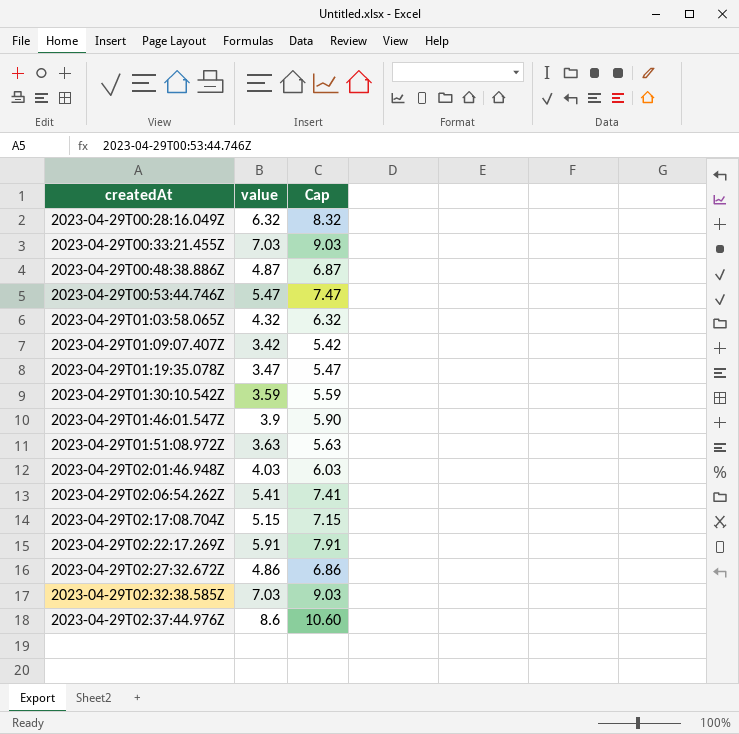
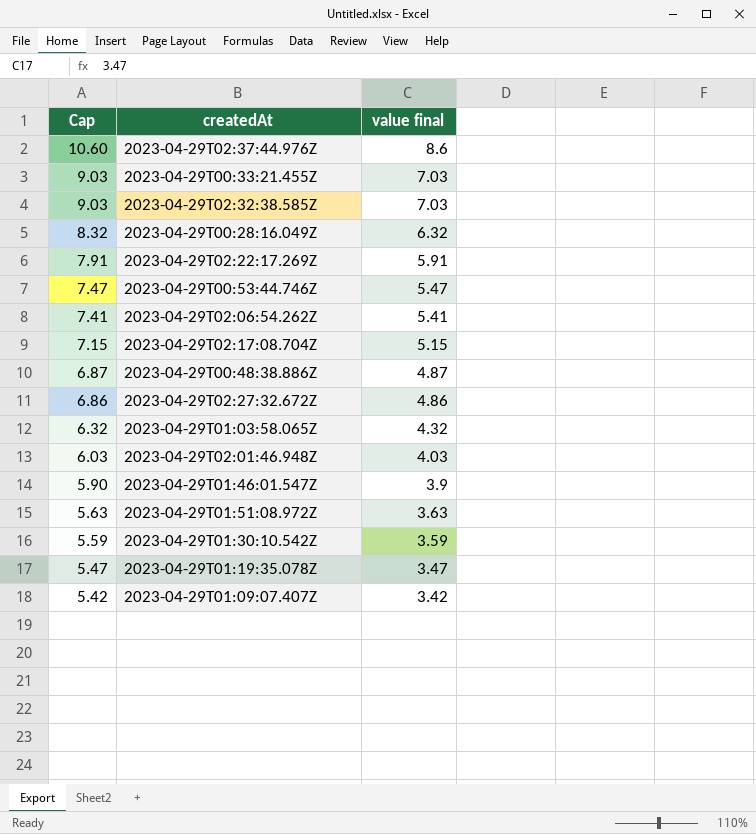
row order: createdAt ascending -> Cap descending
column Cap | position: 3 -> 1
column name: value -> value final

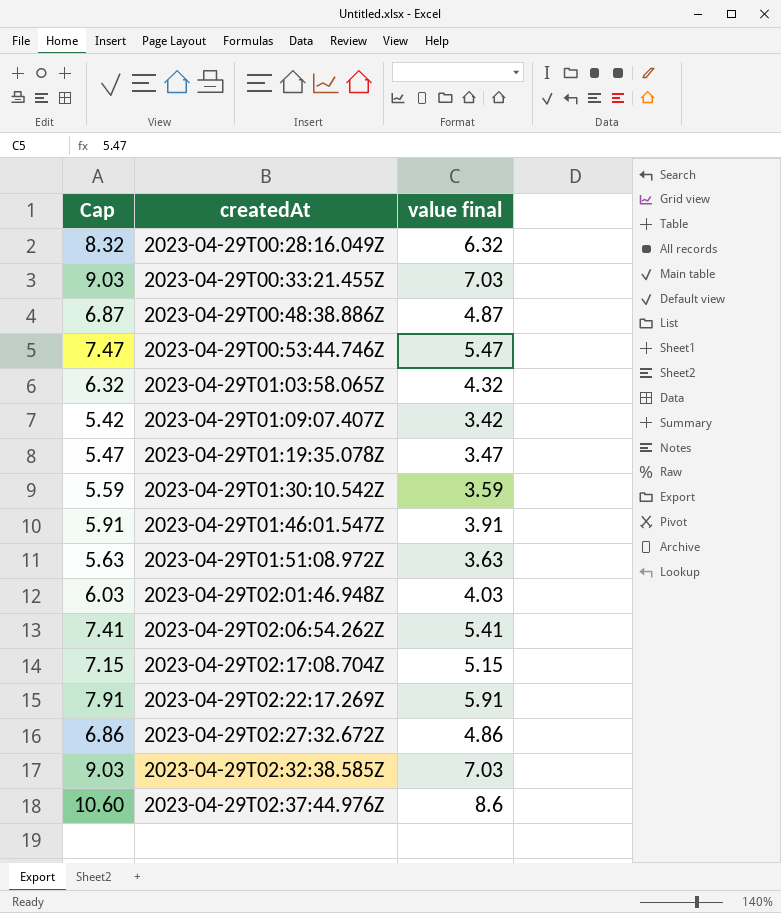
row order: Cap descending -> createdAt ascending
2023-04-29T01:46:01.547Z | Cap: 5.90 -> 5.91
2023-04-29T01:46:01.547Z | value final: 3.9 -> 3.91

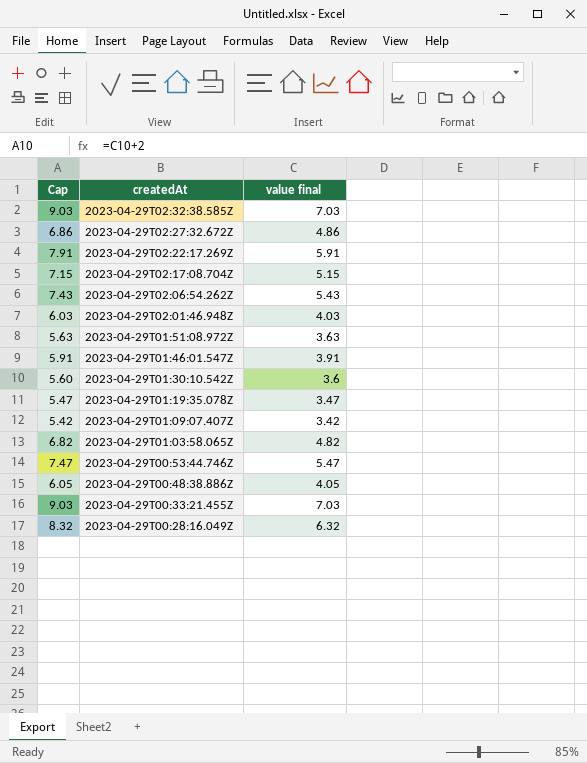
row order: createdAt ascending -> createdAt descending
row 2023-04-29T02:37:44.976Z: 10.60 | 8.6 -> none
2023-04-29T02:06:54.262Z | Cap: 7.41 -> 7.43
2023-04-29T02:06:54.262Z | value final: 5.41 -> 5.43
2023-04-29T01:30:10.542Z | Cap: 5.59 -> 5.60
2023-04-29T01:30:10.542Z | value final: 3.59 -> 3.6
2023-04-29T01:03:58.065Z | Cap: 6.32 -> 6.82
2023-04-29T01:03:58.065Z | value final: 4.32 -> 4.82
2023-04-29T00:48:38.886Z | Cap: 6.87 -> 6.05
2023-04-29T00:48:38.886Z | value final: 4.87 -> 4.05

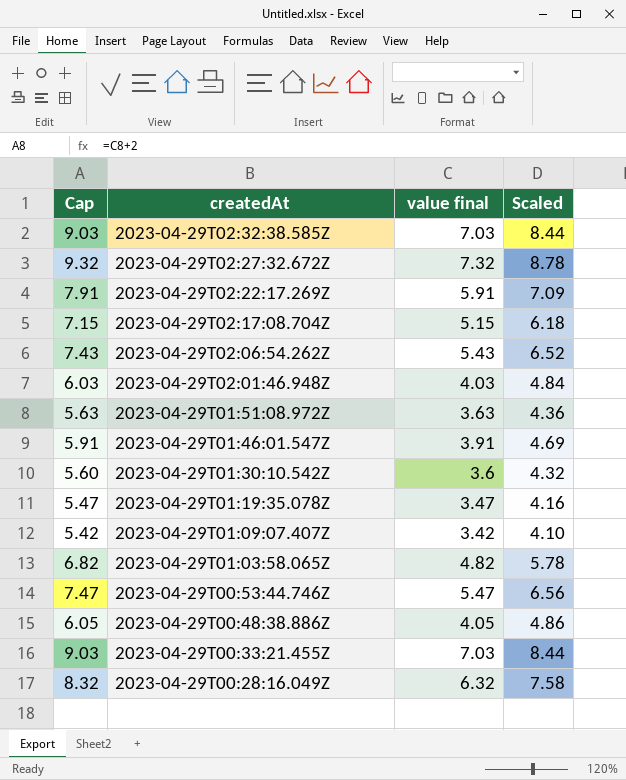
column Scaled | formula: none -> [value final] * 1.2
2023-04-29T02:27:32.672Z | Cap: 6.86 -> 9.32
2023-04-29T02:27:32.672Z | value final: 4.86 -> 7.32

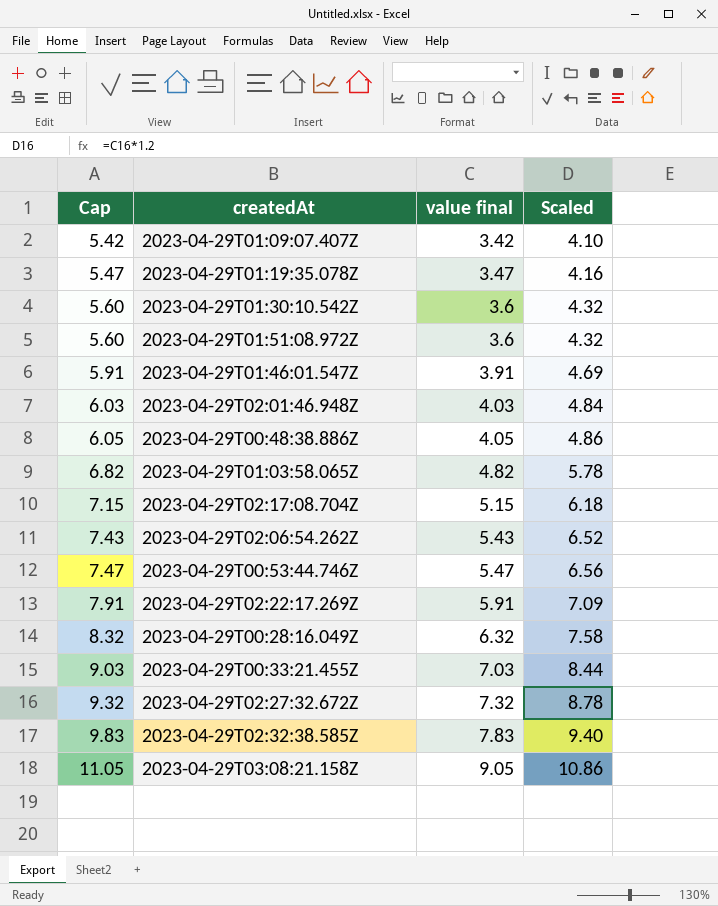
row order: createdAt descending -> Cap ascending
2023-04-29T01:51:08.972Z | Cap: 5.63 -> 5.60
2023-04-29T01:51:08.972Z | value final: 3.63 -> 3.6
2023-04-29T01:51:08.972Z | Scaled: 4.36 -> 4.32
2023-04-29T02:32:38.585Z | Cap: 9.03 -> 9.83
2023-04-29T02:32:38.585Z | value final: 7.03 -> 7.83
2023-04-29T02:32:38.585Z | Scaled: 8.44 -> 9.40
row 2023-04-29T03:08:21.158Z: none -> 11.05 | 9.05 | 10.86

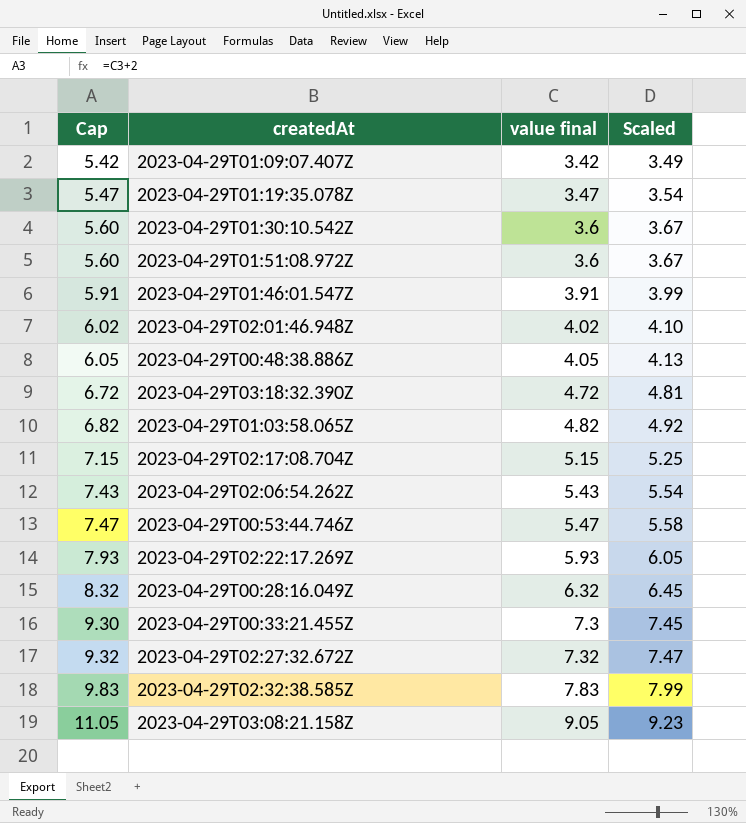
column Scaled | formula: [value final] * 1.2 -> [value final] * 1.02
2023-04-29T02:01:46.948Z | Cap: 6.03 -> 6.02
2023-04-29T02:01:46.948Z | value final: 4.03 -> 4.02
row 2023-04-29T03:18:32.390Z: none -> 6.72 | 4.72 | 4.81
2023-04-29T02:22:17.269Z | Cap: 7.91 -> 7.93
2023-04-29T02:22:17.269Z | value final: 5.91 -> 5.93
2023-04-29T00:33:21.455Z | Cap: 9.03 -> 9.30
2023-04-29T00:33:21.455Z | value final: 7.03 -> 7.3

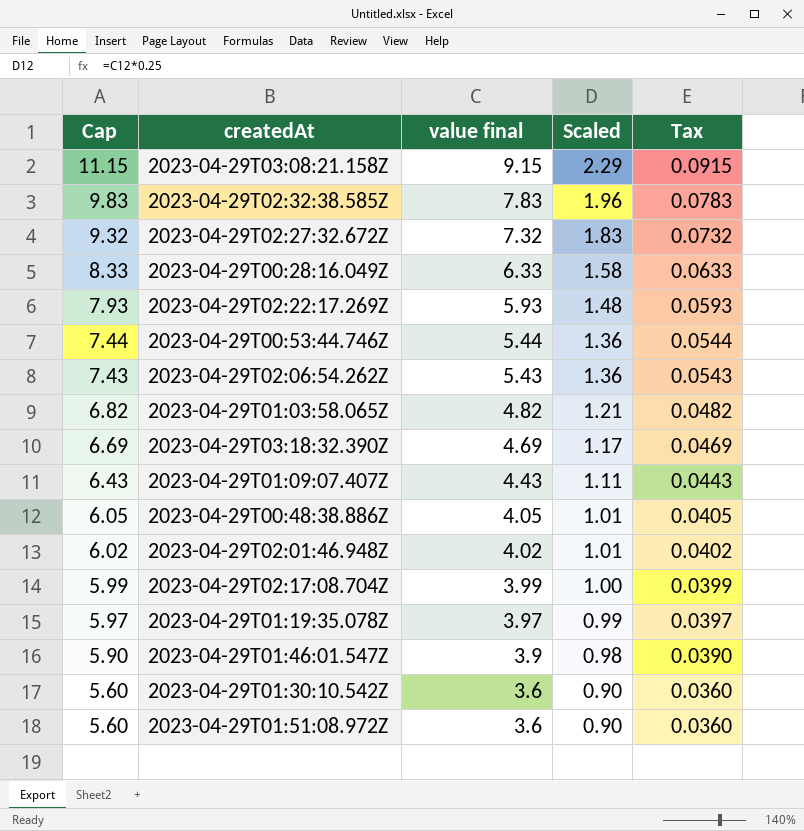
row order: Cap ascending -> Cap descending
column Scaled | formula: [value final] * 1.02 -> [value final] * 0.25
column Tax | formula: none -> [value final] * 0.01
row 2023-04-29T00:33:21.455Z: 9.30 | 7.3 | 7.45 -> none
2023-04-29T03:08:21.158Z | Cap: 11.05 -> 11.15
2023-04-29T03:08:21.158Z | value final: 9.05 -> 9.15
2023-04-29T00:28:16.049Z | Cap: 8.32 -> 8.33
2023-04-29T00:28:16.049Z | value final: 6.32 -> 6.33
2023-04-29T00:53:44.746Z | Cap: 7.47 -> 7.44
2023-04-29T00:53:44.746Z | value final: 5.47 -> 5.44
2023-04-29T03:18:32.390Z | Cap: 6.72 -> 6.69
2023-04-29T03:18:32.390Z | value final: 4.72 -> 4.69
2023-04-29T01:09:07.407Z | Cap: 5.42 -> 6.43
2023-04-29T01:09:07.407Z | value final: 3.42 -> 4.43
2023-04-29T02:17:08.704Z | Cap: 7.15 -> 5.99
2023-04-29T02:17:08.704Z | value final: 5.15 -> 3.99
2023-04-29T01:19:35.078Z | Cap: 5.47 -> 5.97
2023-04-29T01:19:35.078Z | value final: 3.47 -> 3.97
2023-04-29T01:46:01.547Z | Cap: 5.91 -> 5.90
2023-04-29T01:46:01.547Z | value final: 3.91 -> 3.9

